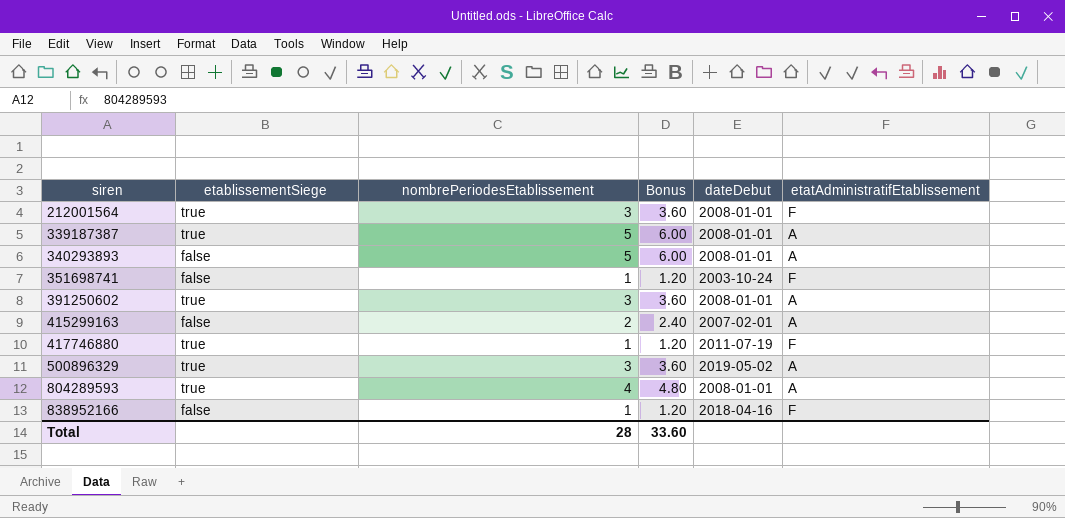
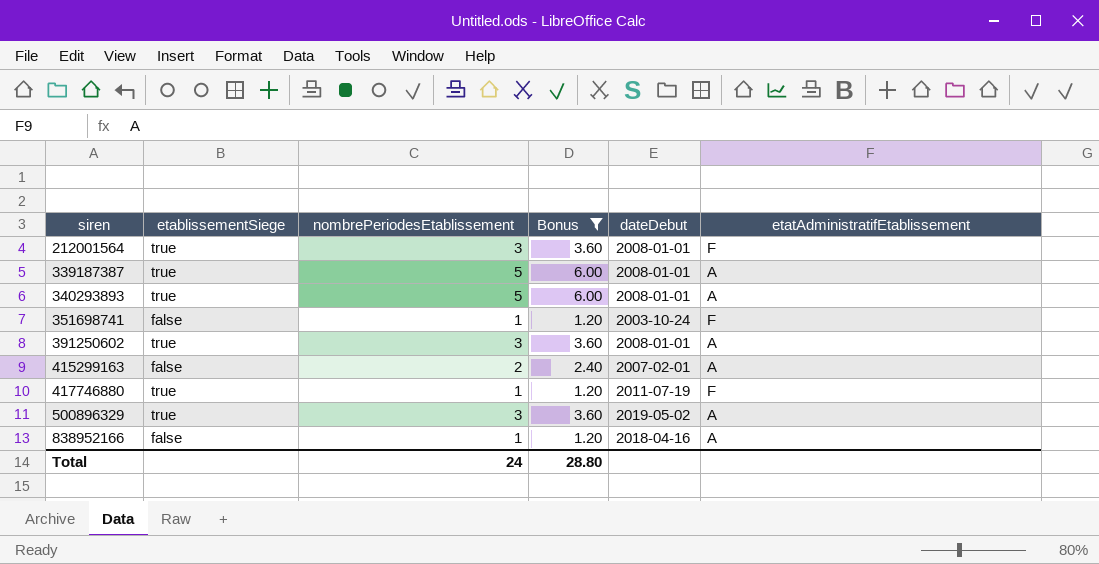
filter: none -> Bonus != 4.80
340293893 | etablissementSiege: false -> true
838952166 | etatAdministratifEtablissement: F -> A
Total | nombrePeriodesEtablissement: 28 -> 24
Total | Bonus: 33.60 -> 28.80

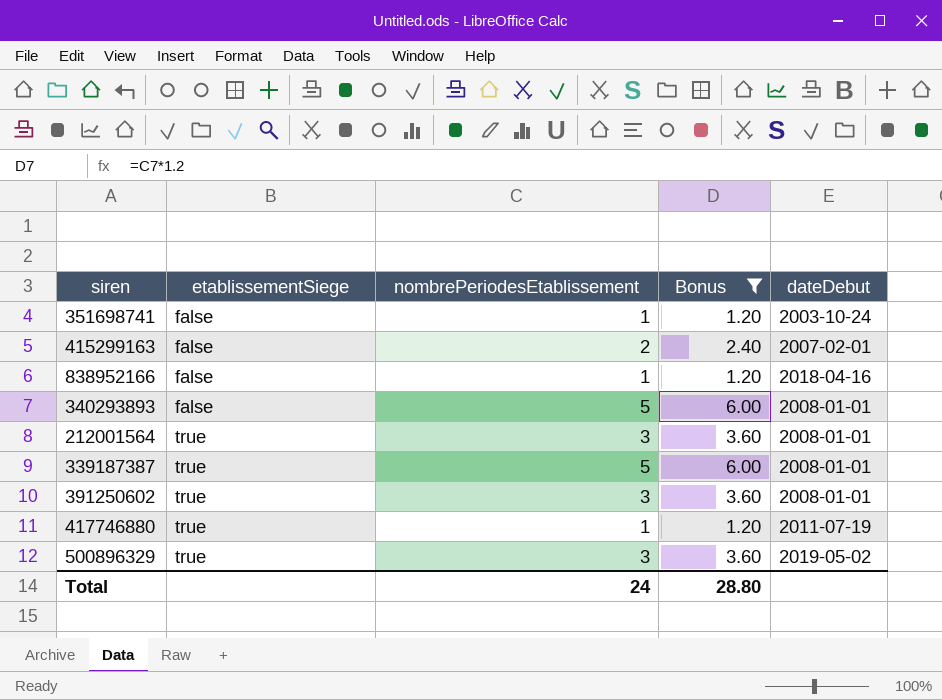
row order: siren ascending -> etablissementSiege ascending
column etatAdministratifEtablissement | position: 6 -> none
340293893 | etablissementSiege: true -> false

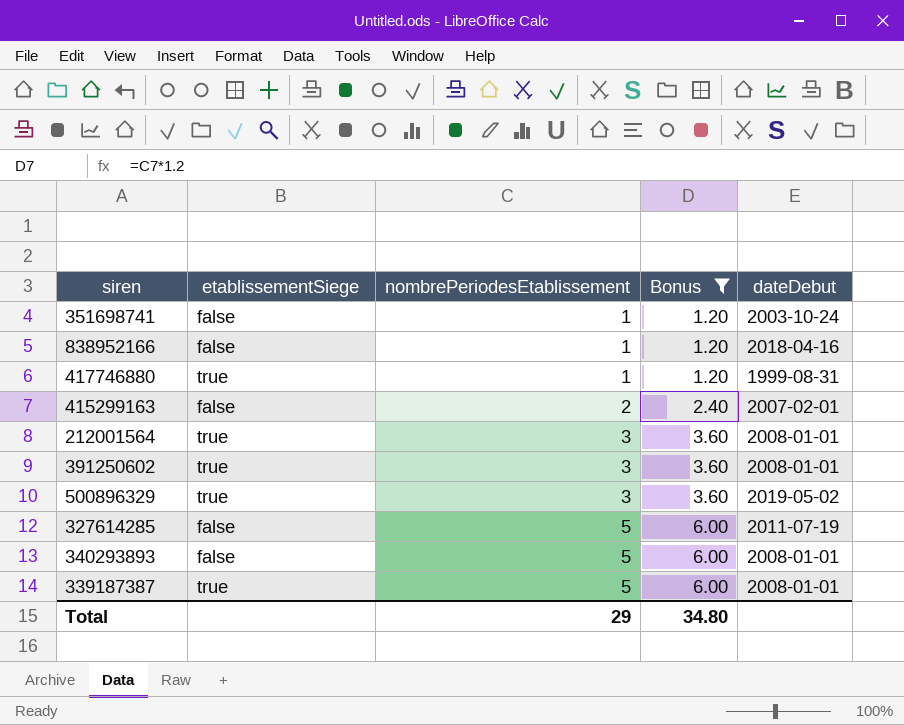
row order: etablissementSiege ascending -> nombrePeriodesEtablissement ascending
417746880 | dateDebut: 2011-07-19 -> 1999-08-31
row 327614285: none -> false | 5 | 6.00 | 2011-07-19
Total | nombrePeriodesEtablissement: 24 -> 29
Total | Bonus: 28.80 -> 34.80

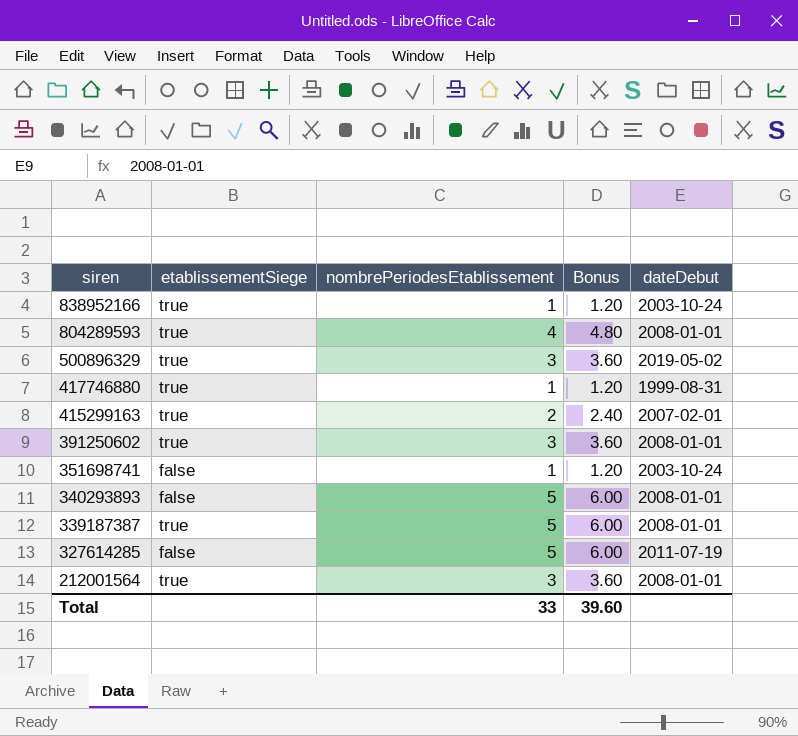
filter: Bonus != 4.80 -> none
row order: nombrePeriodesEtablissement ascending -> siren descending
838952166 | etablissementSiege: false -> true
838952166 | dateDebut: 2018-04-16 -> 2003-10-24
415299163 | etablissementSiege: false -> true
Total | nombrePeriodesEtablissement: 29 -> 33
Total | Bonus: 34.80 -> 39.60

